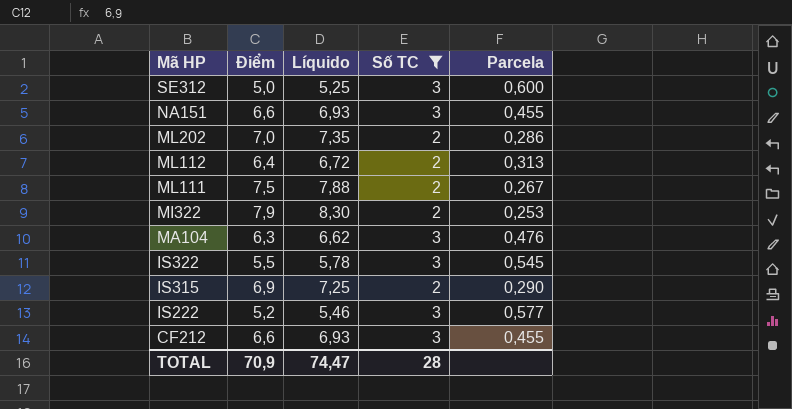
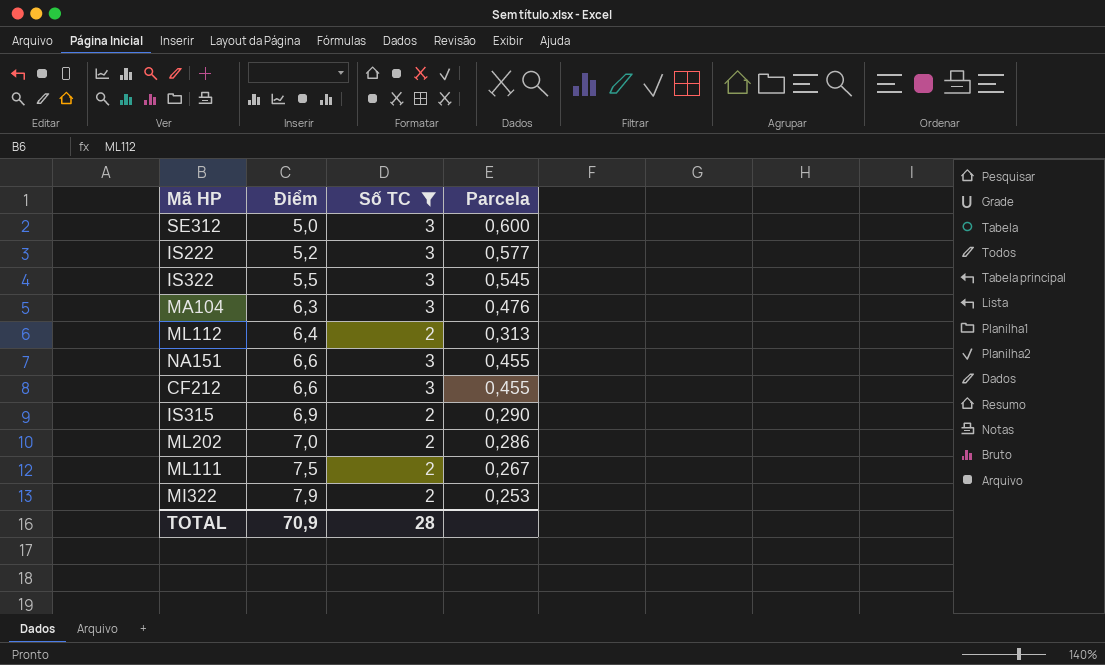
row order: Mã HP descending -> Điểm ascending
column Líquido | formula: [Điểm] * 1,05 -> none

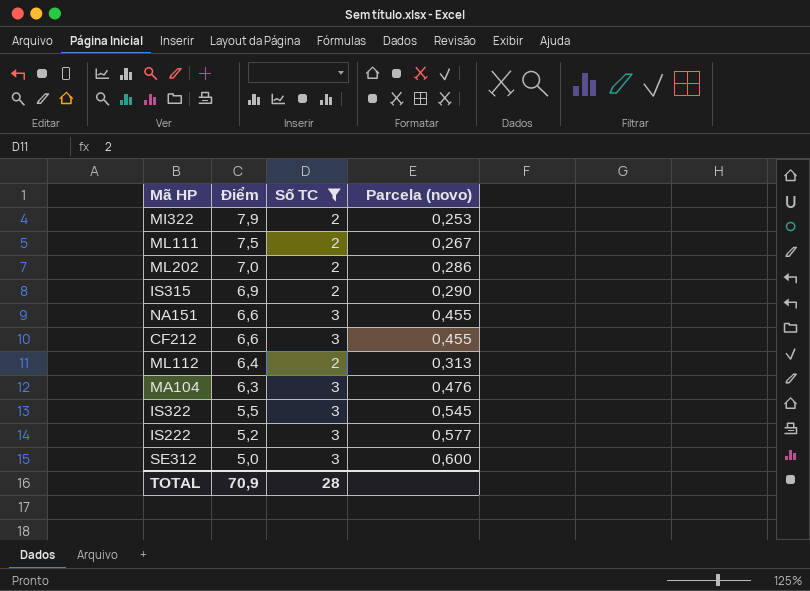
row order: Điểm ascending -> Điểm descending
column name: Parcela -> Parcela (novo)

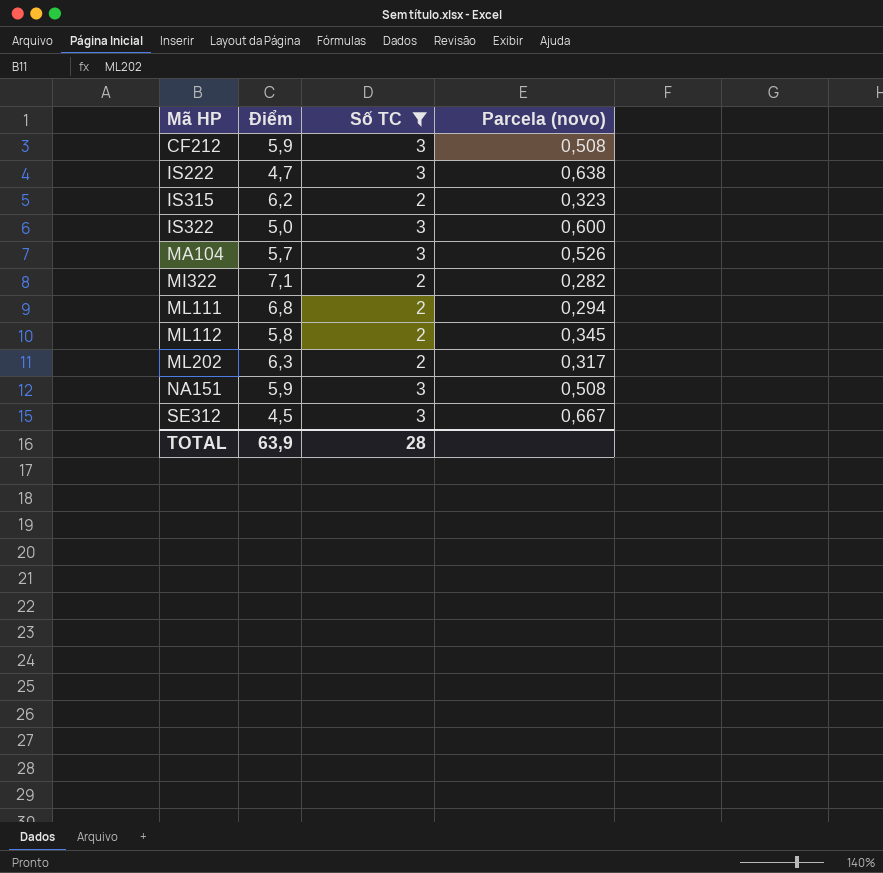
row order: Điểm descending -> Mã HP ascending
CF212 | Điểm: 6,6 -> 5,9
CF212 | Parcela (novo): 0,455 -> 0,508
IS222 | Điểm: 5,2 -> 4,7
IS222 | Parcela (novo): 0,577 -> 0,638
IS315 | Điểm: 6,9 -> 6,2
IS315 | Parcela (novo): 0,290 -> 0,323
IS322 | Điểm: 5,5 -> 5,0
IS322 | Parcela (novo): 0,545 -> 0,600
MA104 | Điểm: 6,3 -> 5,7
MA104 | Parcela (novo): 0,476 -> 0,526
MI322 | Điểm: 7,9 -> 7,1
MI322 | Parcela (novo): 0,253 -> 0,282
ML111 | Điểm: 7,5 -> 6,8
ML111 | Parcela (novo): 0,267 -> 0,294
ML112 | Điểm: 6,4 -> 5,8
ML112 | Parcela (novo): 0,313 -> 0,345
ML202 | Điểm: 7,0 -> 6,3
ML202 | Parcela (novo): 0,286 -> 0,317
NA151 | Điểm: 6,6 -> 5,9
NA151 | Parcela (novo): 0,455 -> 0,508
SE312 | Điểm: 5,0 -> 4,5
SE312 | Parcela (novo): 0,600 -> 0,667
TOTAL | Điểm: 70,9 -> 63,9

